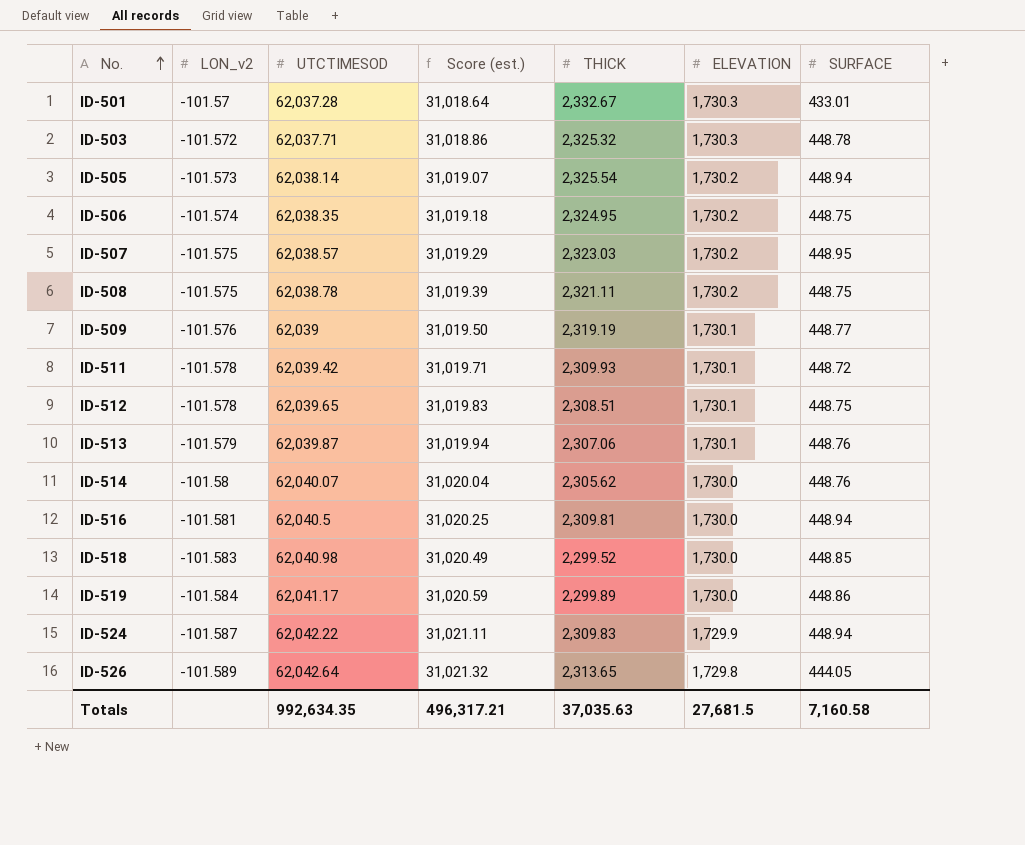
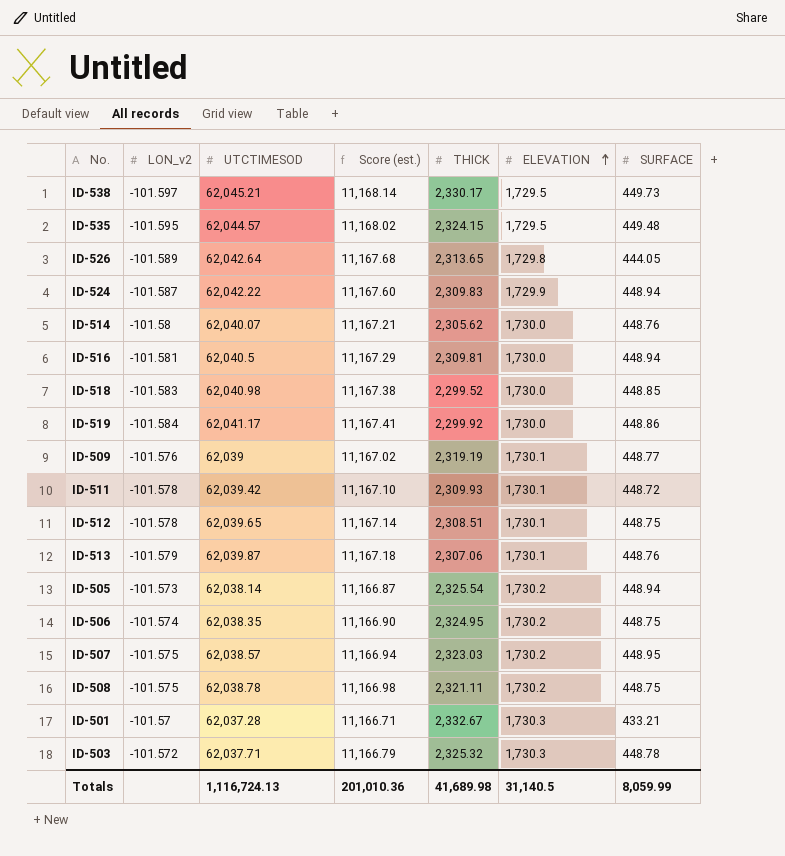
row order: No. ascending -> ELEVATION ascending
column Score (est.) | formula: [UTCTIMESOD] * 0.5 -> [UTCTIMESOD] * 0.18
row ID-538: none -> -101.597 | 62,045.21 | 11,168.14 | 2,330.17 | 1,729.5 | 449.73
row ID-535: none -> -101.595 | 62,044.57 | 11,168.02 | 2,324.15 | 1,729.5 | 449.48
ID-519 | THICK: 2,299.89 -> 2,299.92
ID-501 | SURFACE: 433.01 -> 433.21
Totals | UTCTIMESOD: 992,634.35 -> 1,116,724.13
Totals | Score (est.): 496,317.21 -> 201,010.36
Totals | THICK: 37,035.63 -> 41,689.98
Totals | ELEVATION: 27,681.5 -> 31,140.5
Totals | SURFACE: 7,160.58 -> 8,059.99

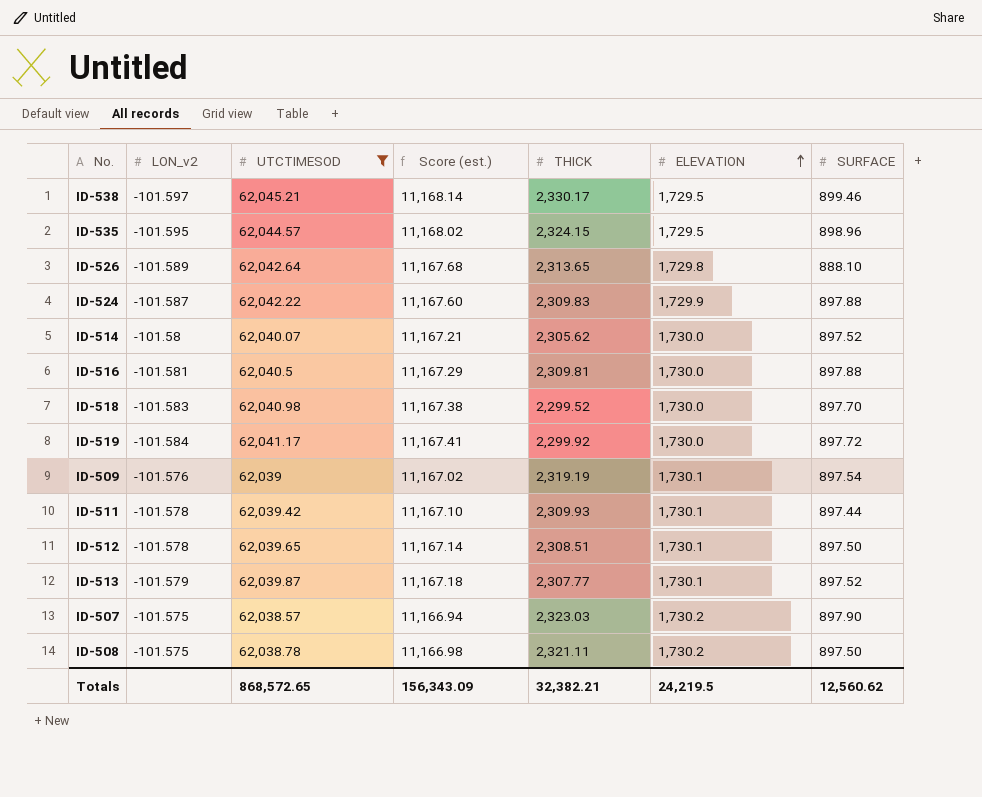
filter: none -> UTCTIMESOD >= 62,038.57
ID-538 | SURFACE: 449.73 -> 899.46
ID-535 | SURFACE: 449.48 -> 898.96
ID-526 | SURFACE: 444.05 -> 888.10
ID-524 | SURFACE: 448.94 -> 897.88
ID-514 | SURFACE: 448.76 -> 897.52
ID-516 | SURFACE: 448.94 -> 897.88
ID-518 | SURFACE: 448.85 -> 897.70
ID-519 | SURFACE: 448.86 -> 897.72
ID-509 | SURFACE: 448.77 -> 897.54
ID-511 | SURFACE: 448.72 -> 897.44
ID-512 | SURFACE: 448.75 -> 897.50
ID-513 | THICK: 2,307.06 -> 2,307.77
ID-513 | SURFACE: 448.76 -> 897.52
ID-507 | SURFACE: 448.95 -> 897.90
ID-508 | SURFACE: 448.75 -> 897.50
Totals | UTCTIMESOD: 1,116,724.13 -> 868,572.65
Totals | Score (est.): 201,010.36 -> 156,343.09
Totals | THICK: 41,689.98 -> 32,382.21
Totals | ELEVATION: 31,140.5 -> 24,219.5
Totals | SURFACE: 8,059.99 -> 12,560.62

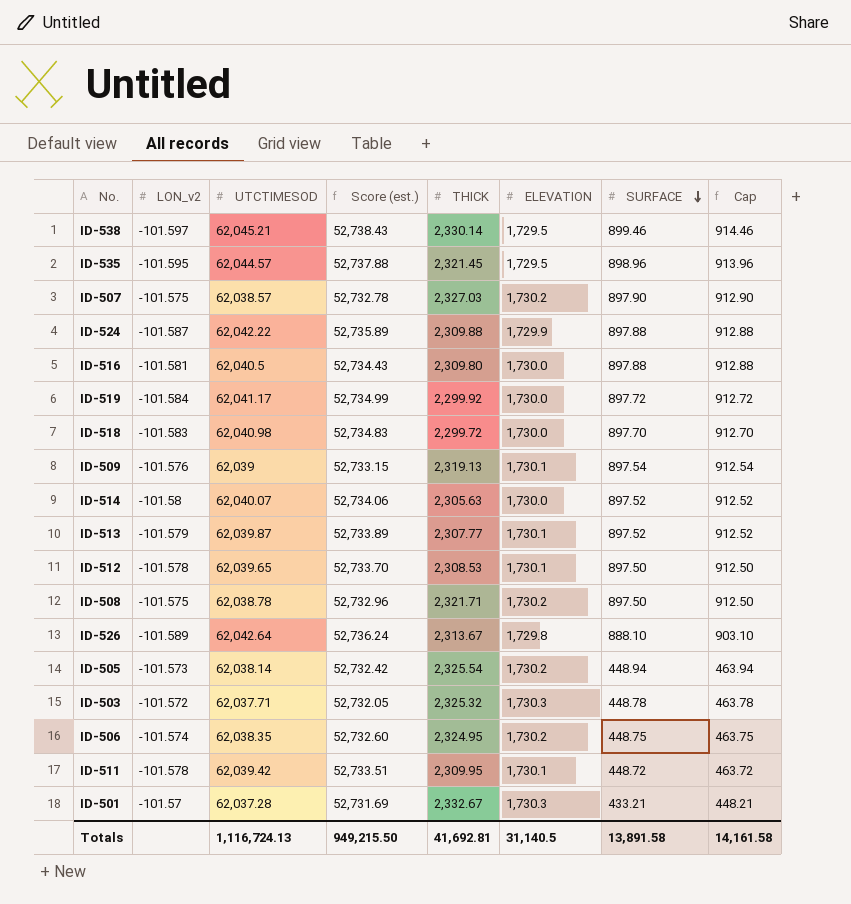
filter: UTCTIMESOD >= 62,038.57 -> none
row order: ELEVATION ascending -> SURFACE descending
column Score (est.) | formula: [UTCTIMESOD] * 0.18 -> [UTCTIMESOD] * 0.85
column Cap | formula: none -> [SURFACE] + 15
ID-538 | THICK: 2,330.17 -> 2,330.14
ID-535 | THICK: 2,324.15 -> 2,321.45
ID-507 | THICK: 2,323.03 -> 2,327.03
ID-524 | THICK: 2,309.83 -> 2,309.88
ID-516 | THICK: 2,309.81 -> 2,309.80
ID-518 | THICK: 2,299.52 -> 2,299.72
ID-509 | THICK: 2,319.19 -> 2,319.13
ID-514 | THICK: 2,305.62 -> 2,305.63
ID-512 | THICK: 2,308.51 -> 2,308.53
ID-508 | THICK: 2,321.11 -> 2,321.71
ID-526 | THICK: 2,313.65 -> 2,313.67
ID-511 | THICK: 2,309.93 -> 2,309.95
ID-511 | SURFACE: 897.44 -> 448.72
Totals | UTCTIMESOD: 868,572.65 -> 1,116,724.13
Totals | Score (est.): 156,343.09 -> 949,215.50
Totals | THICK: 32,382.21 -> 41,692.81
Totals | ELEVATION: 24,219.5 -> 31,140.5
Totals | SURFACE: 12,560.62 -> 13,891.58

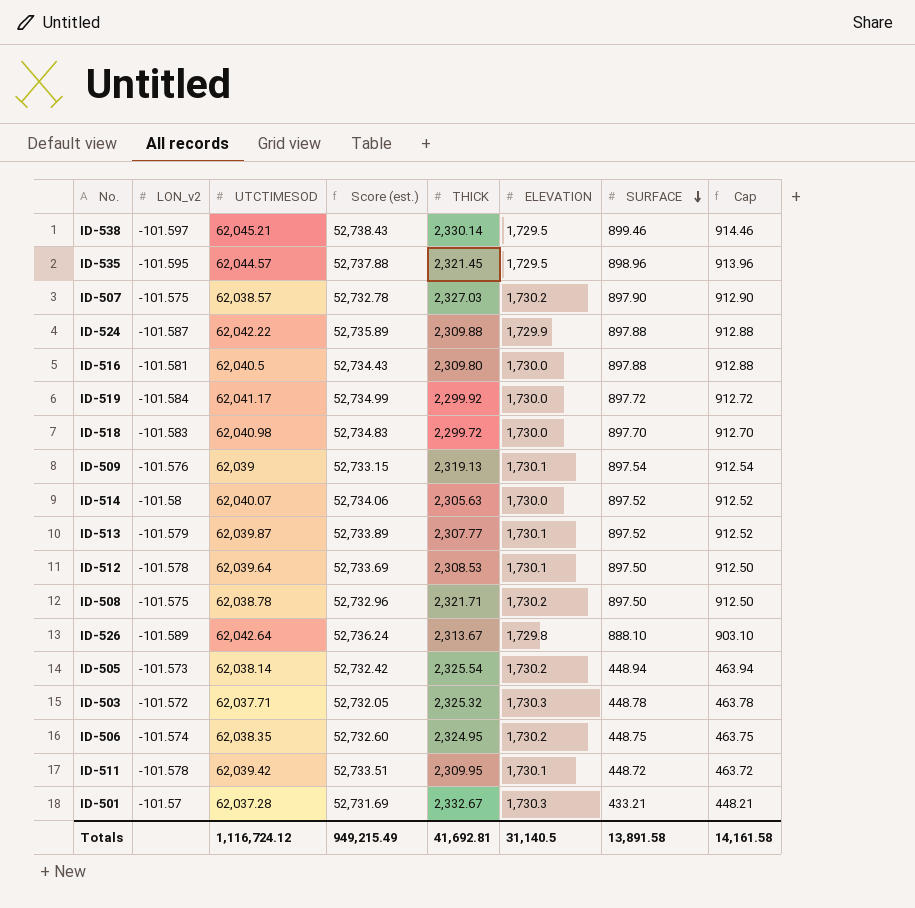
ID-512 | UTCTIMESOD: 62,039.65 -> 62,039.64
ID-512 | Score (est.): 52,733.70 -> 52,733.69
Totals | UTCTIMESOD: 1,116,724.13 -> 1,116,724.12
Totals | Score (est.): 949,215.50 -> 949,215.49

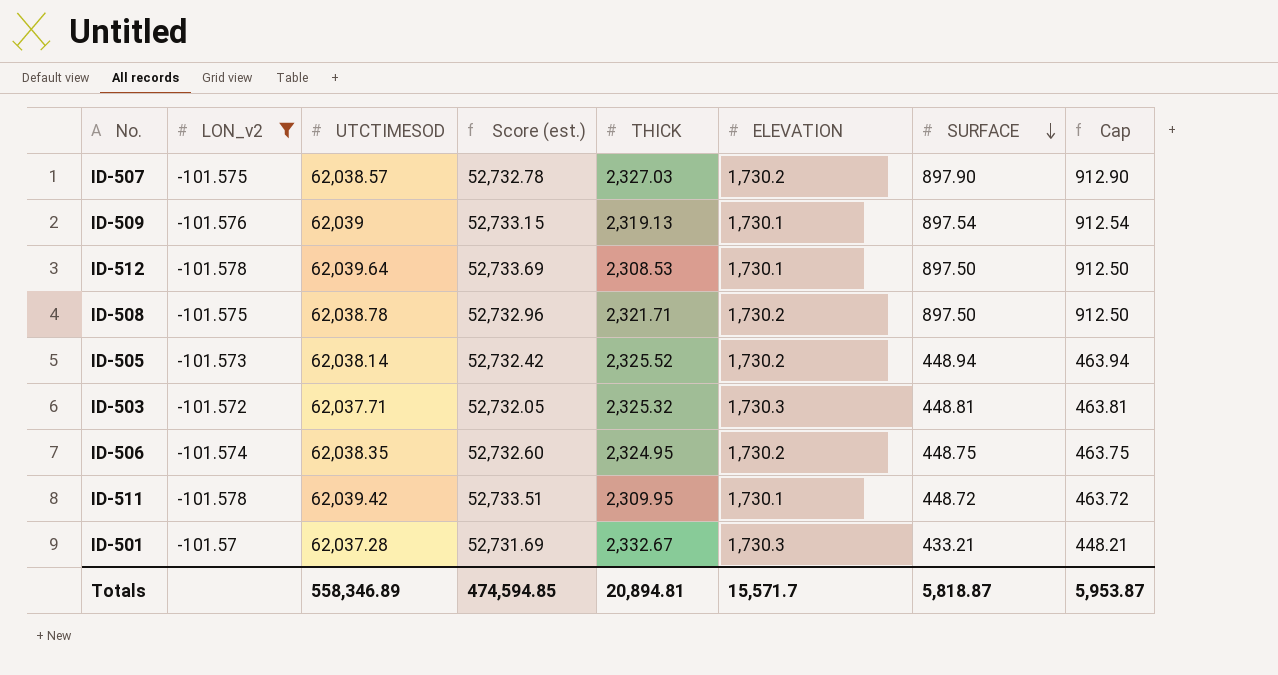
filter: none -> LON_v2 >= -101.578
ID-505 | THICK: 2,325.54 -> 2,325.52
ID-503 | SURFACE: 448.78 -> 448.81
ID-503 | Cap: 463.78 -> 463.81
Totals | UTCTIMESOD: 1,116,724.12 -> 558,346.89
Totals | Score (est.): 949,215.49 -> 474,594.85
Totals | THICK: 41,692.81 -> 20,894.81
Totals | ELEVATION: 31,140.5 -> 15,571.7
Totals | SURFACE: 13,891.58 -> 5,818.87
Totals | Cap: 14,161.58 -> 5,953.87

